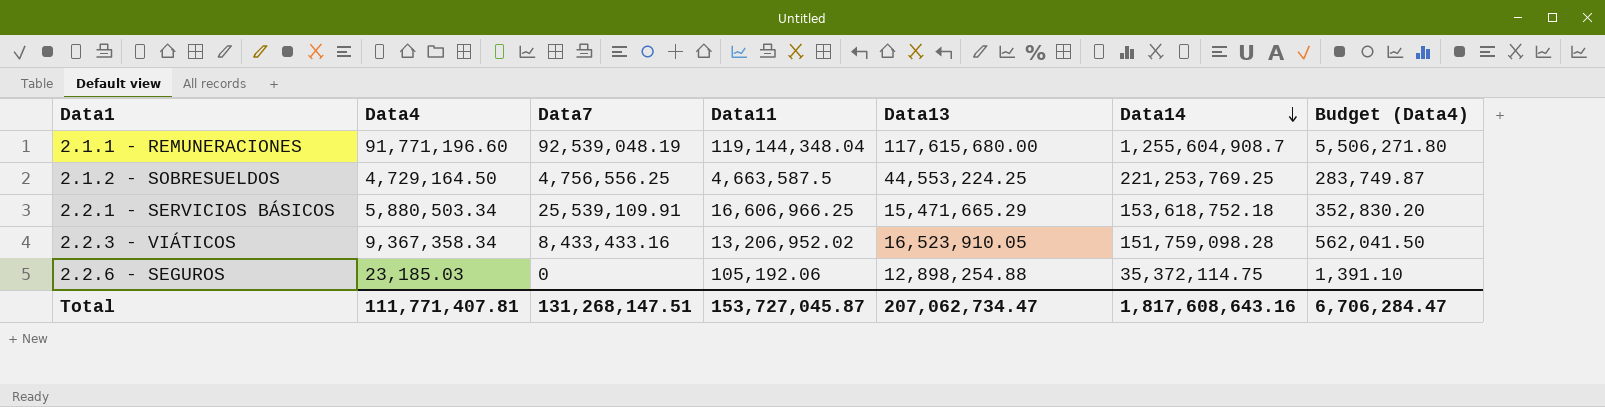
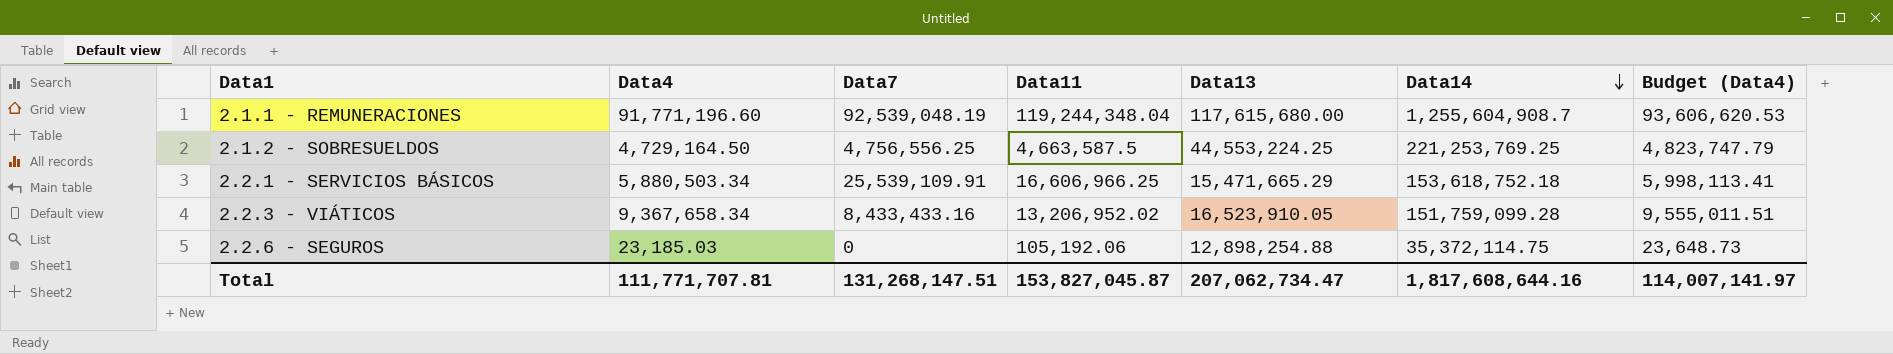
column Budget (Data4) | formula: [Data4] * 0.06 -> [Data4] * 1.02
2.1.1 - REMUNERACIONES | Data11: 119,144,348.04 -> 119,244,348.04
2.2.3 - VIÁTICOS | Data4: 9,367,358.34 -> 9,367,658.34
2.2.3 - VIÁTICOS | Data14: 151,759,098.28 -> 151,759,099.28
Total | Data4: 111,771,407.81 -> 111,771,707.81
Total | Data11: 153,727,045.87 -> 153,827,045.87
Total | Data14: 1,817,608,643.16 -> 1,817,608,644.16
Total | Budget (Data4): 6,706,284.47 -> 114,007,141.97

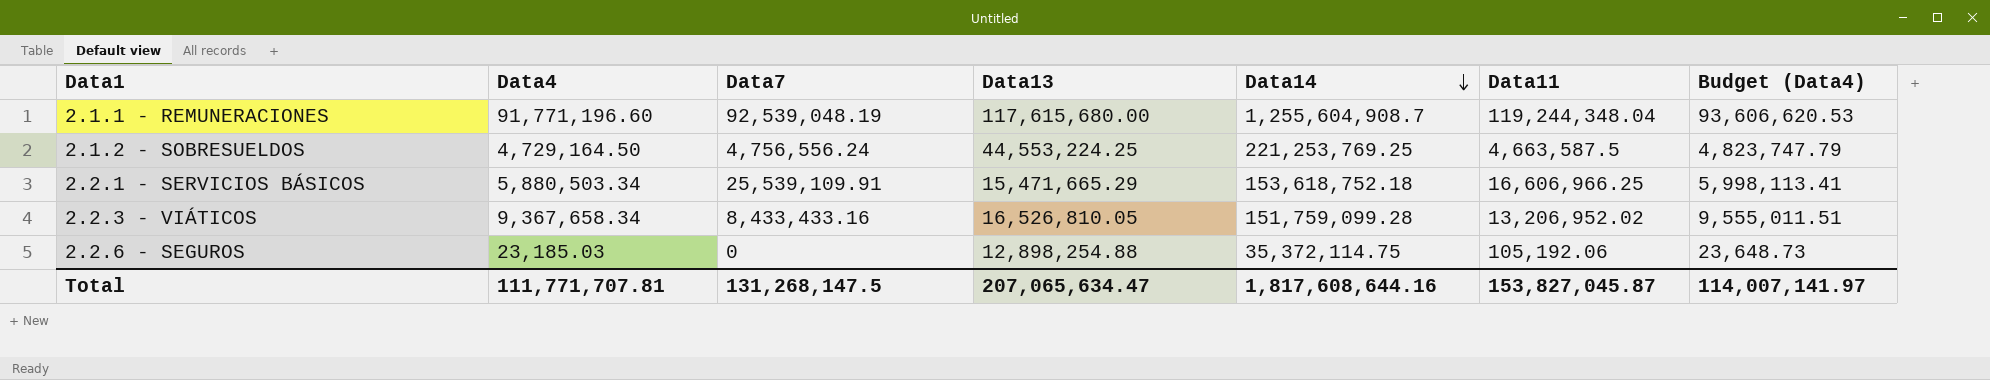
column Data11 | position: 4 -> 6
2.1.2 - SOBRESUELDOS | Data7: 4,756,556.25 -> 4,756,556.24
2.2.3 - VIÁTICOS | Data13: 16,523,910.05 -> 16,526,810.05
Total | Data7: 131,268,147.51 -> 131,268,147.5
Total | Data13: 207,062,734.47 -> 207,065,634.47

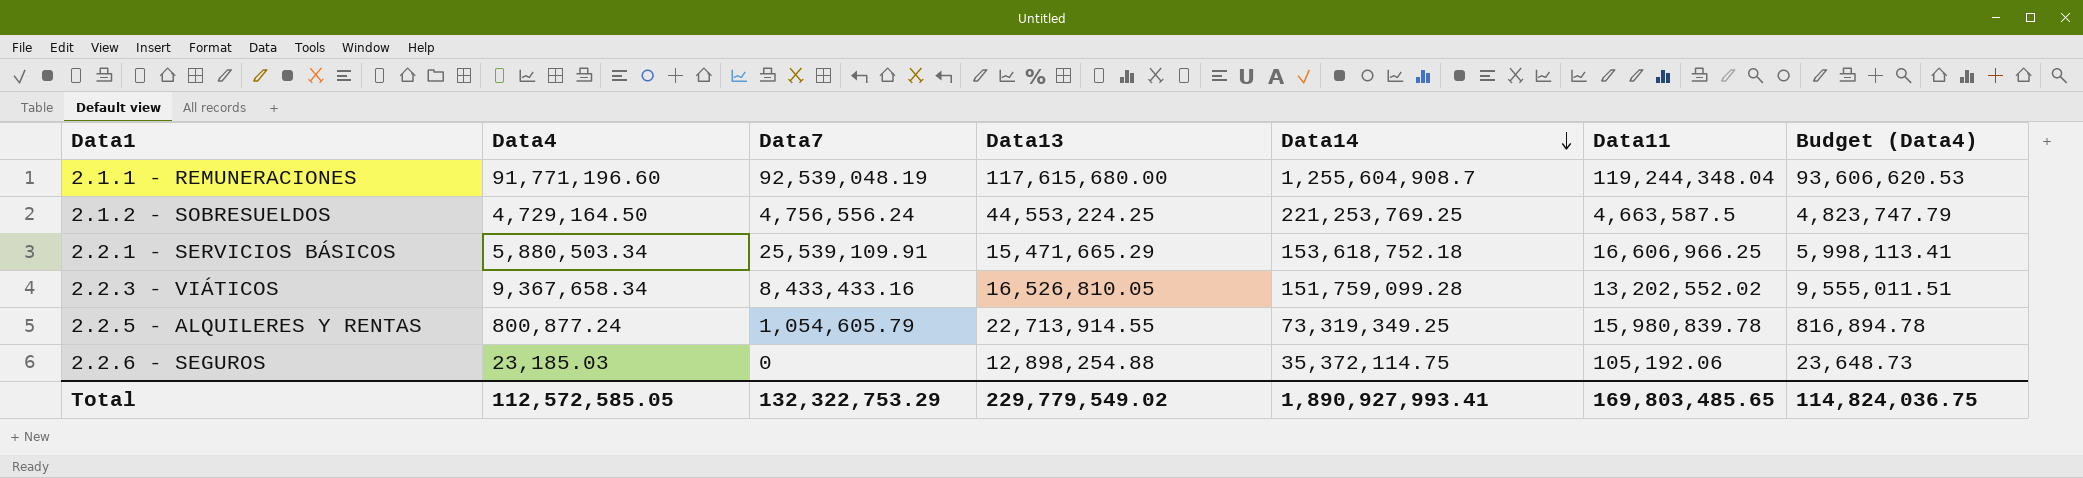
2.2.3 - VIÁTICOS | Data11: 13,206,952.02 -> 13,202,552.02
row 2.2.5 - ALQUILERES Y RENTAS: none -> 800,877.24 | 1,054,605.79 | 22,713,914.55 | 73,319,349.25 | 15,980,839.78 | 816,894.78
Total | Data4: 111,771,707.81 -> 112,572,585.05
Total | Data7: 131,268,147.5 -> 132,322,753.29
Total | Data13: 207,065,634.47 -> 229,779,549.02
Total | Data14: 1,817,608,644.16 -> 1,890,927,993.41
Total | Data11: 153,827,045.87 -> 169,803,485.65
Total | Budget (Data4): 114,007,141.97 -> 114,824,036.75

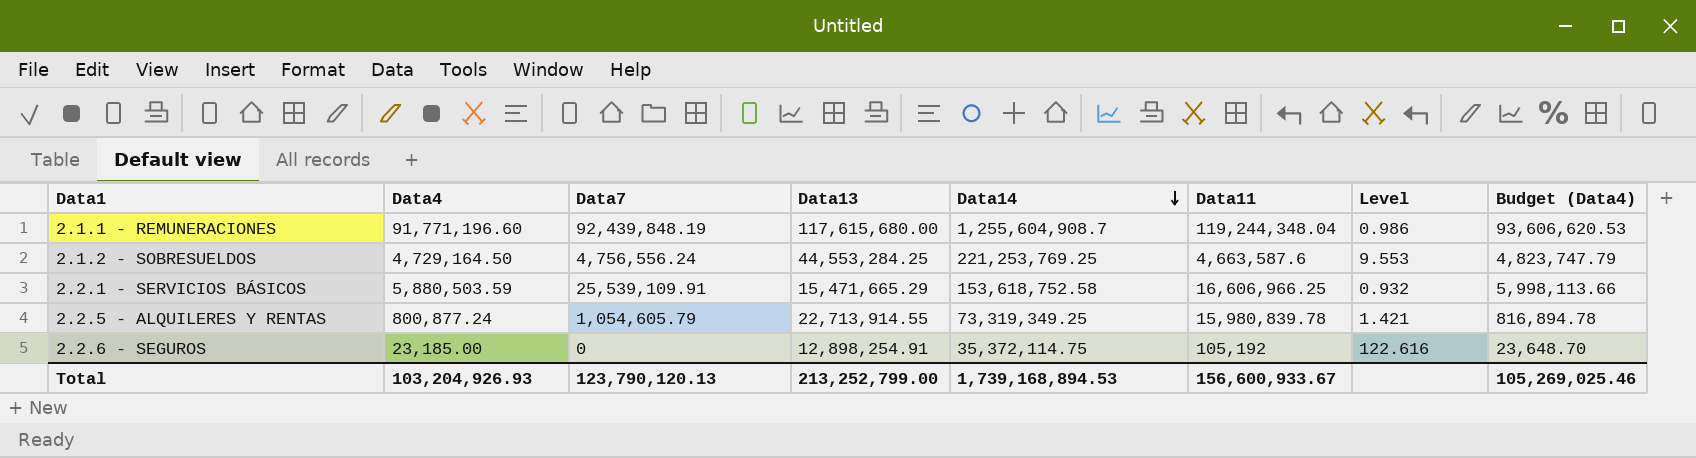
column Level | formula: none -> [Data13] / [Data11]
row 2.2.3 - VIÁTICOS: 9,367,658.34 | 8,433,433.16 | 16,526,810.05 | 151,759,099.28 | 13,202,552.02 | 9,555,011.51 -> none
2.1.1 - REMUNERACIONES | Data7: 92,539,048.19 -> 92,439,848.19
2.1.2 - SOBRESUELDOS | Data13: 44,553,224.25 -> 44,553,284.25
2.1.2 - SOBRESUELDOS | Data11: 4,663,587.5 -> 4,663,587.6
2.2.1 - SERVICIOS BÁSICOS | Data4: 5,880,503.34 -> 5,880,503.59
2.2.1 - SERVICIOS BÁSICOS | Data14: 153,618,752.18 -> 153,618,752.58
2.2.1 - SERVICIOS BÁSICOS | Budget (Data4): 5,998,113.41 -> 5,998,113.66
2.2.6 - SEGUROS | Data4: 23,185.03 -> 23,185.00
2.2.6 - SEGUROS | Data13: 12,898,254.88 -> 12,898,254.91
2.2.6 - SEGUROS | Data11: 105,192.06 -> 105,192
2.2.6 - SEGUROS | Budget (Data4): 23,648.73 -> 23,648.70
Total | Data4: 112,572,585.05 -> 103,204,926.93
Total | Data7: 132,322,753.29 -> 123,790,120.13
Total | Data13: 229,779,549.02 -> 213,252,799.00
Total | Data14: 1,890,927,993.41 -> 1,739,168,894.53
Total | Data11: 169,803,485.65 -> 156,600,933.67
Total | Budget (Data4): 114,824,036.75 -> 105,269,025.46

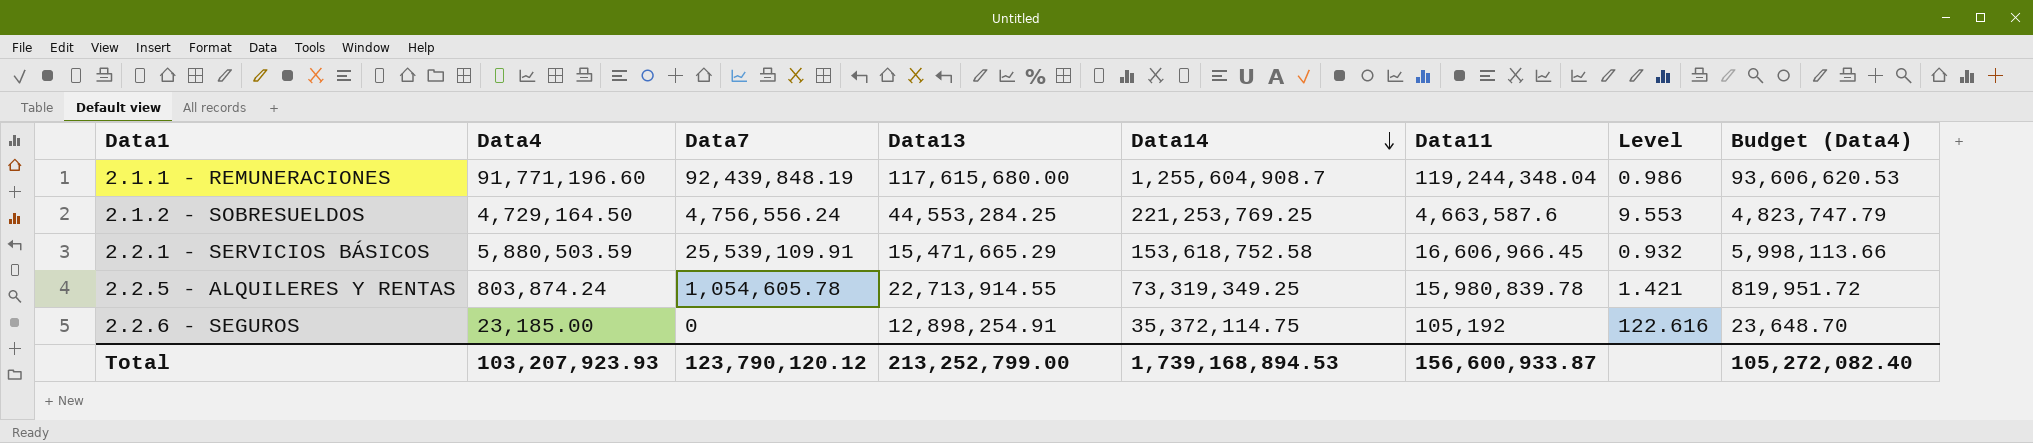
2.2.1 - SERVICIOS BÁSICOS | Data11: 16,606,966.25 -> 16,606,966.45
2.2.5 - ALQUILERES Y RENTAS | Data4: 800,877.24 -> 803,874.24
2.2.5 - ALQUILERES Y RENTAS | Data7: 1,054,605.79 -> 1,054,605.78
2.2.5 - ALQUILERES Y RENTAS | Budget (Data4): 816,894.78 -> 819,951.72
Total | Data4: 103,204,926.93 -> 103,207,923.93
Total | Data7: 123,790,120.13 -> 123,790,120.12
Total | Data11: 156,600,933.67 -> 156,600,933.87
Total | Budget (Data4): 105,269,025.46 -> 105,272,082.40

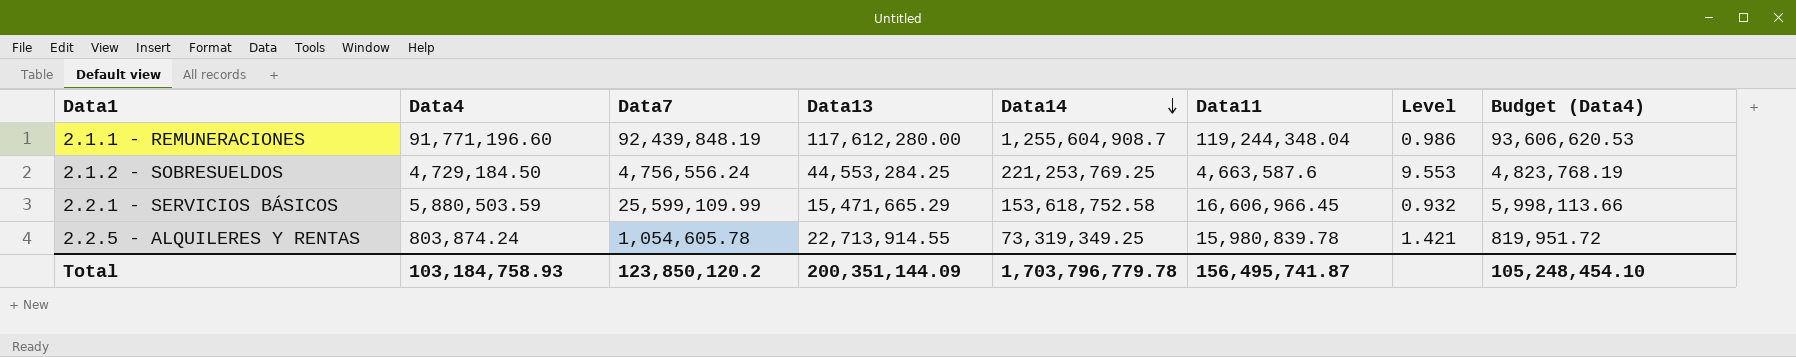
row 2.2.6 - SEGUROS: 23,185.00 | 0 | 12,898,254.91 | 35,372,114.75 | 105,192 | 122.616 | 23,648.70 -> none
2.1.1 - REMUNERACIONES | Data13: 117,615,680.00 -> 117,612,280.00
2.1.2 - SOBRESUELDOS | Data4: 4,729,164.50 -> 4,729,184.50
2.1.2 - SOBRESUELDOS | Budget (Data4): 4,823,747.79 -> 4,823,768.19
2.2.1 - SERVICIOS BÁSICOS | Data7: 25,539,109.91 -> 25,599,109.99
Total | Data4: 103,207,923.93 -> 103,184,758.93
Total | Data7: 123,790,120.12 -> 123,850,120.2
Total | Data13: 213,252,799.00 -> 200,351,144.09
Total | Data14: 1,739,168,894.53 -> 1,703,796,779.78
Total | Data11: 156,600,933.87 -> 156,495,741.87
Total | Budget (Data4): 105,272,082.40 -> 105,248,454.10

